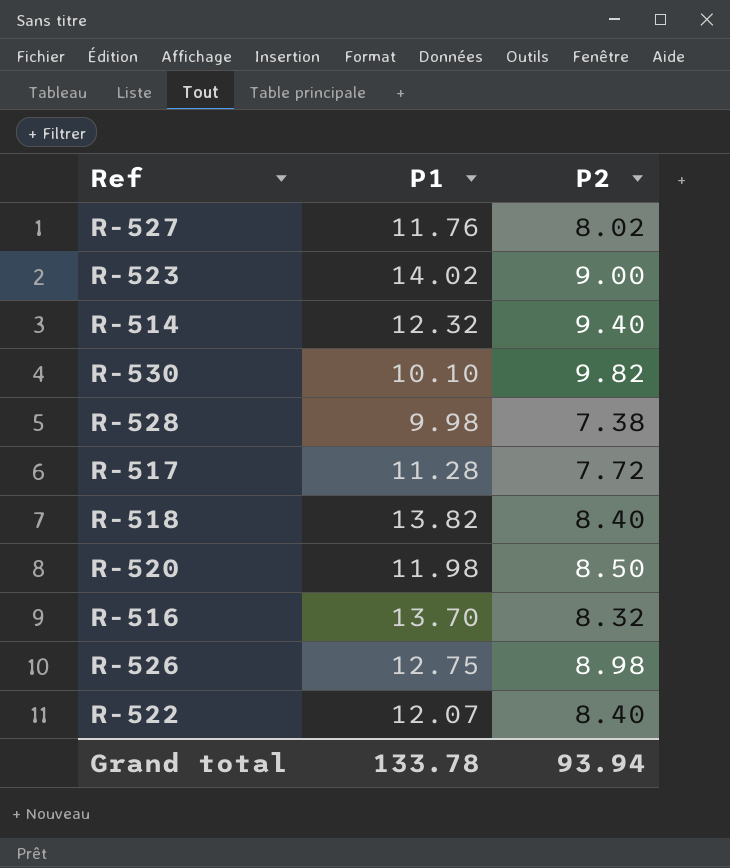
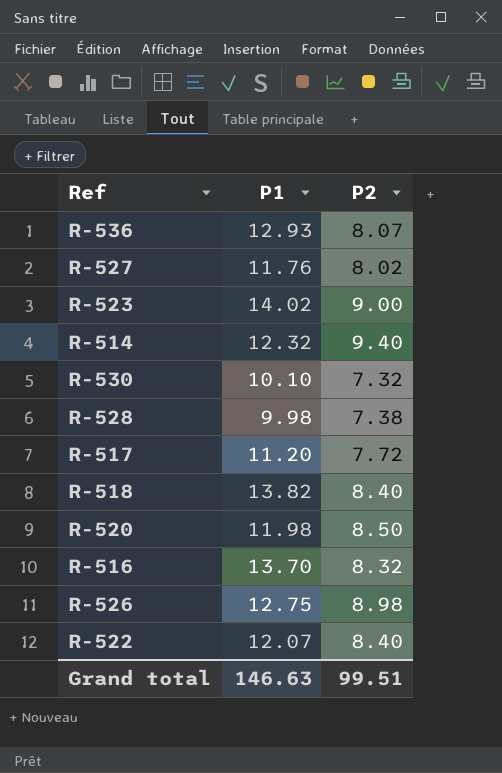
row R-536: none -> 12.93 | 8.07
R-530 | P2: 9.82 -> 7.32
R-517 | P1: 11.28 -> 11.20
Grand total | P1: 133.78 -> 146.63
Grand total | P2: 93.94 -> 99.51

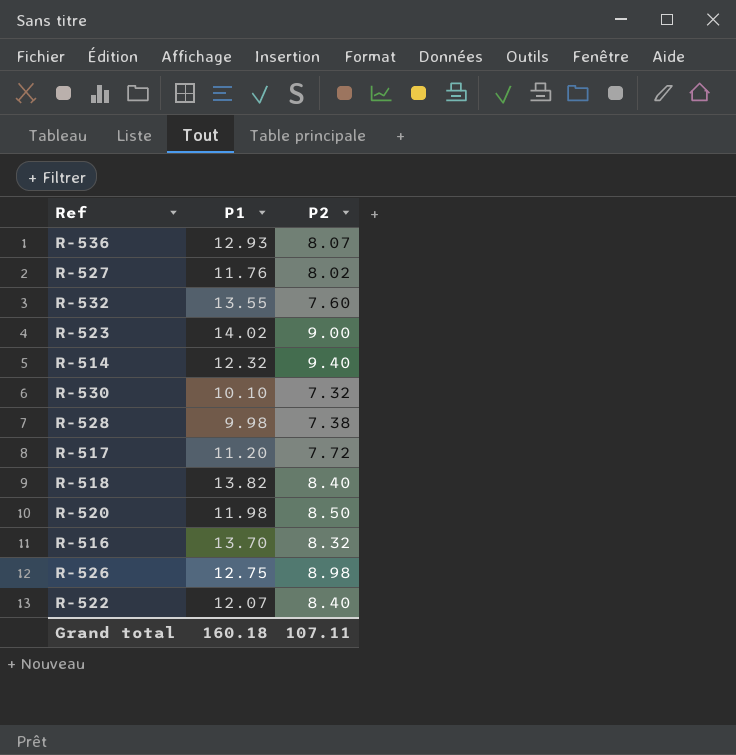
row R-532: none -> 13.55 | 7.60
Grand total | P1: 146.63 -> 160.18
Grand total | P2: 99.51 -> 107.11

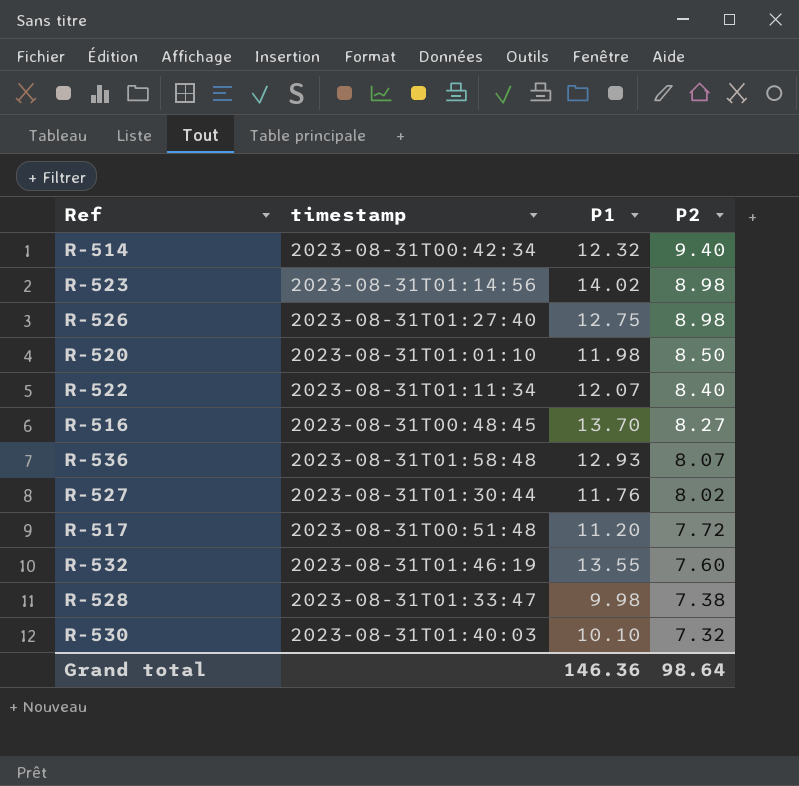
row order: none -> P2 descending
column timestamp | position: none -> 2
row R-518: 13.82 | 8.40 -> none
R-523 | P2: 9.00 -> 8.98
R-516 | P2: 8.32 -> 8.27
Grand total | P1: 160.18 -> 146.36
Grand total | P2: 107.11 -> 98.64

